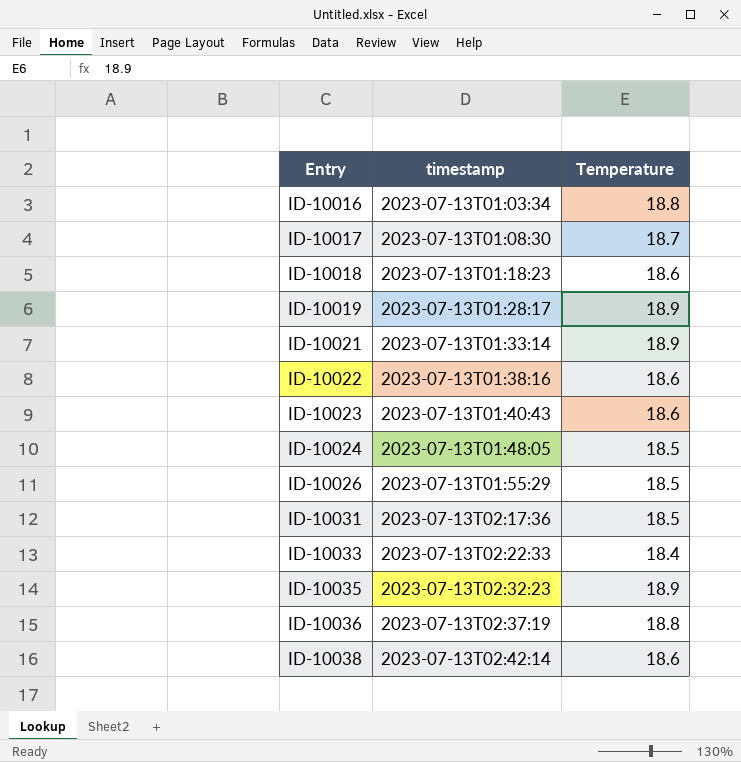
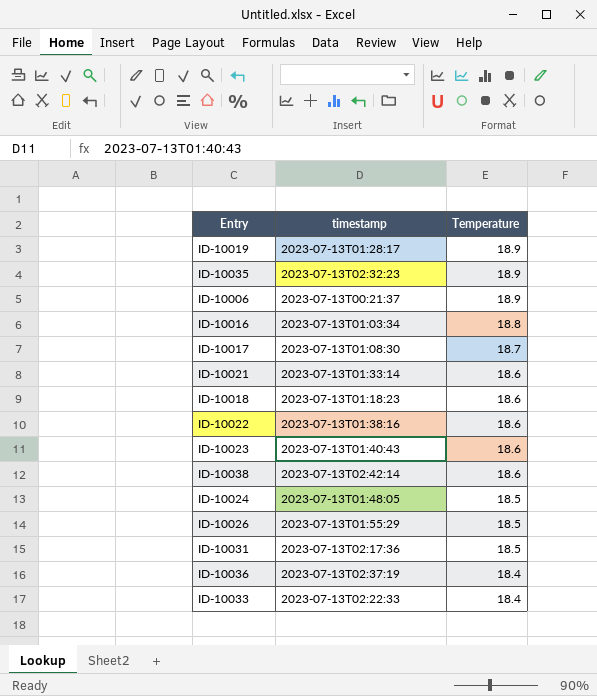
row order: Entry ascending -> Temperature descending
row ID-10006: none -> 2023-07-13T00:21:37 | 18.9
ID-10021 | Temperature: 18.9 -> 18.6
ID-10036 | Temperature: 18.8 -> 18.4

